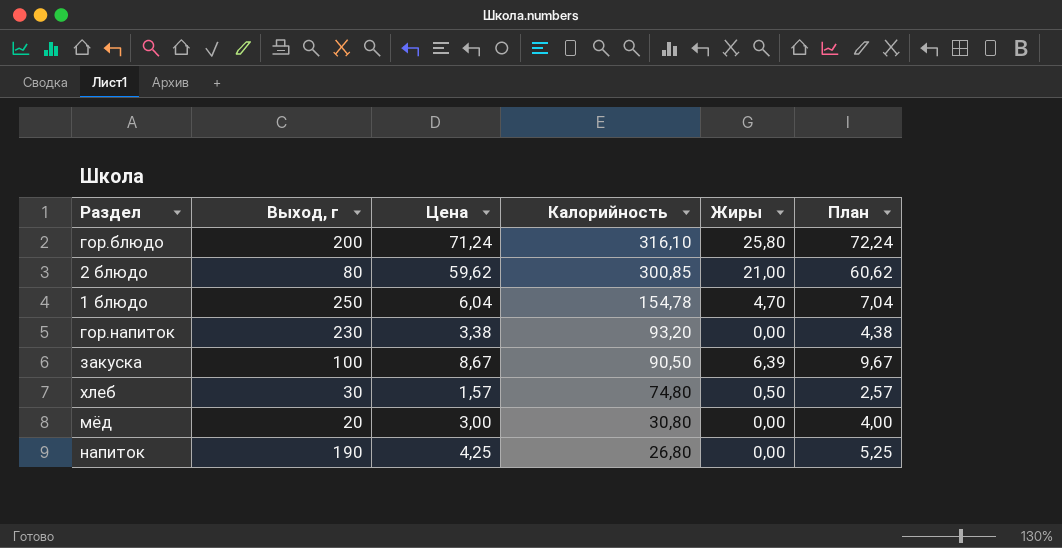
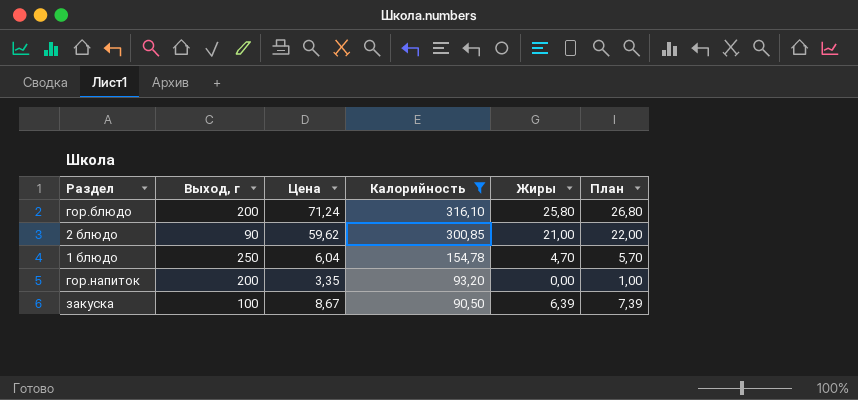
filter: none -> Калорийность >= 90,50
column План | formula: [Цена] + 1 -> [Жиры] + 1
2 блюдо | Выход, г: 80 -> 90
гор.напиток | Выход, г: 230 -> 200
гор.напиток | Цена: 3,38 -> 3,35

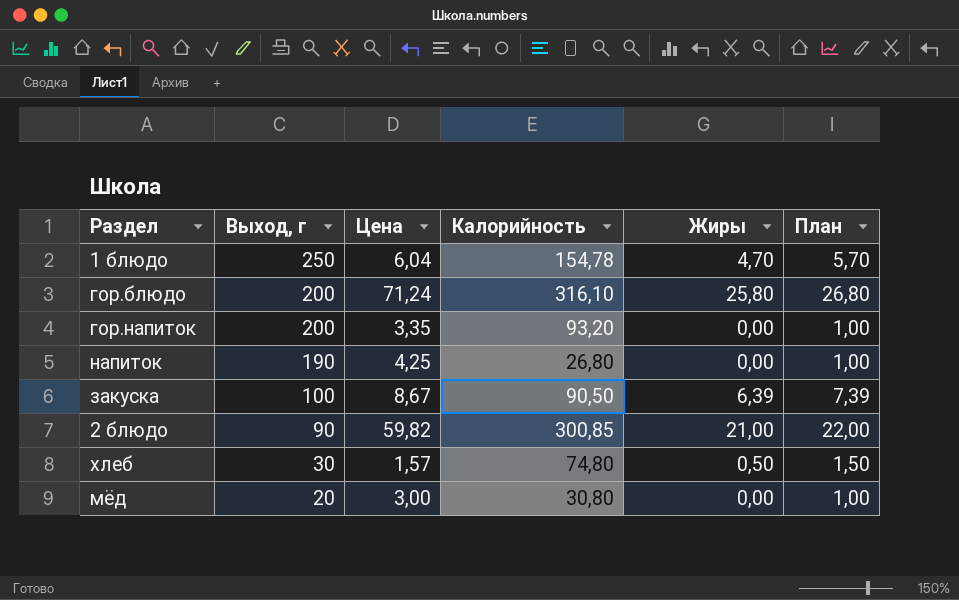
filter: Калорийность >= 90,50 -> none
row order: Калорийность descending -> Выход, г descending
2 блюдо | Цена: 59,62 -> 59,82

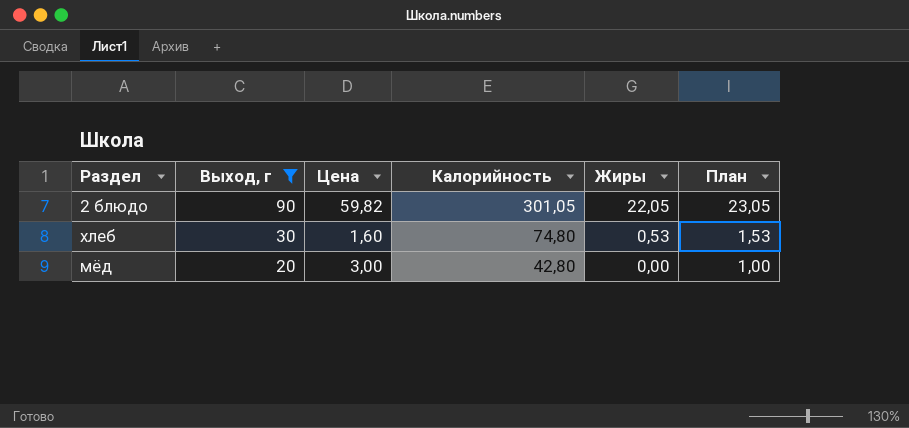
filter: none -> Выход, г <= 90
2 блюдо | Калорийность: 300,85 -> 301,05
2 блюдо | Жиры: 21,00 -> 22,05
2 блюдо | План: 22,00 -> 23,05
хлеб | Цена: 1,57 -> 1,60
хлеб | Жиры: 0,50 -> 0,53
хлеб | План: 1,50 -> 1,53
мёд | Калорийность: 30,80 -> 42,80

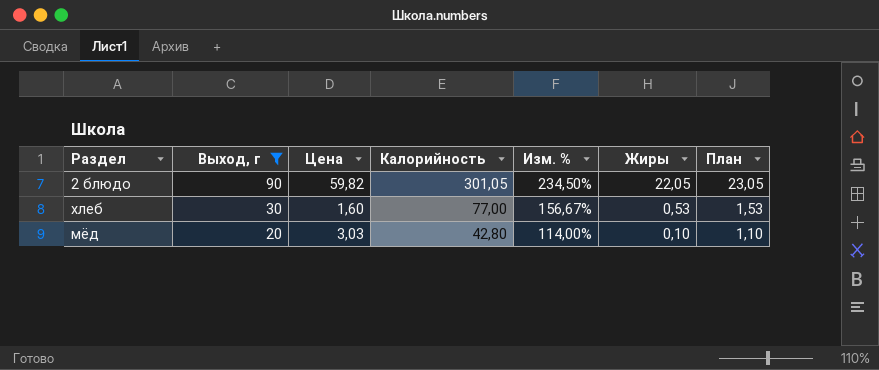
column Изм. % | formula: none -> ([Калорийность] - [Выход, г]) / [Выход, г]
хлеб | Калорийность: 74,80 -> 77,00
мёд | Цена: 3,00 -> 3,03
мёд | Жиры: 0,00 -> 0,10
мёд | План: 1,00 -> 1,10

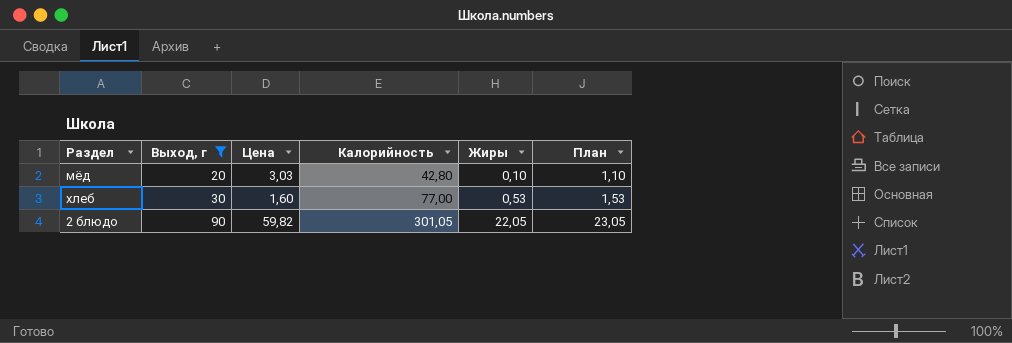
row order: Выход, г descending -> Выход, г ascending
column Изм. % | formula: ([Калорийность] - [Выход, г]) / [Выход, г] -> none

